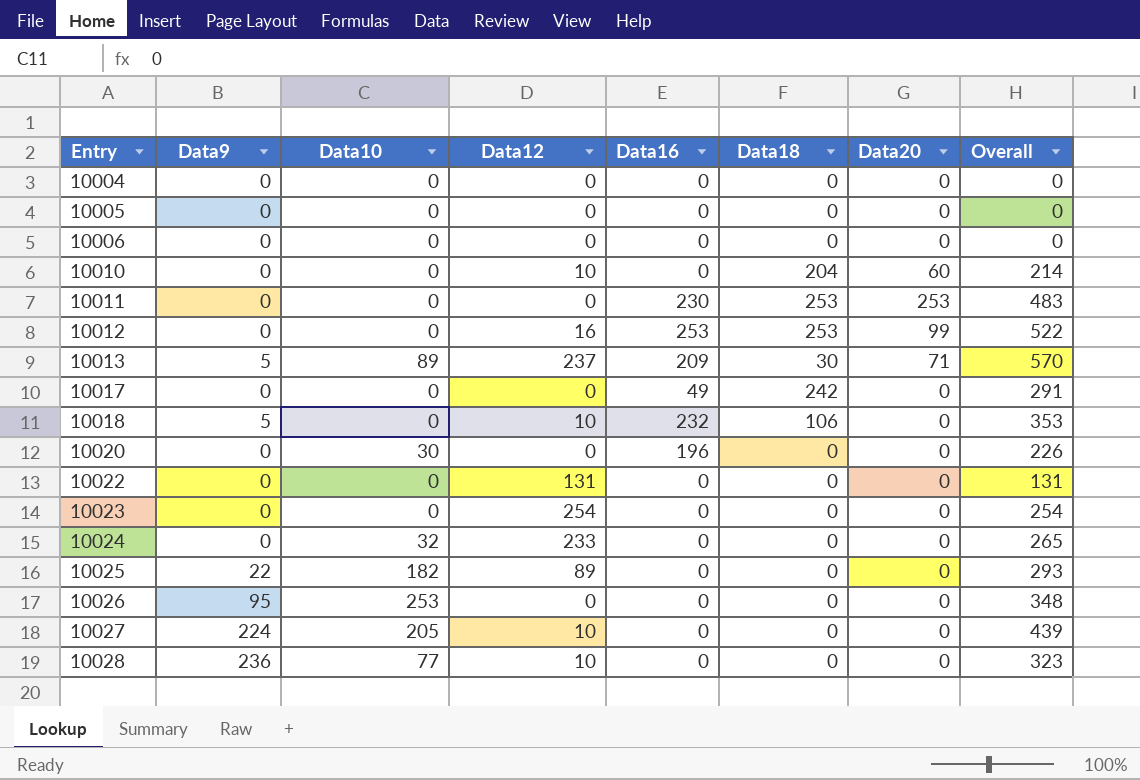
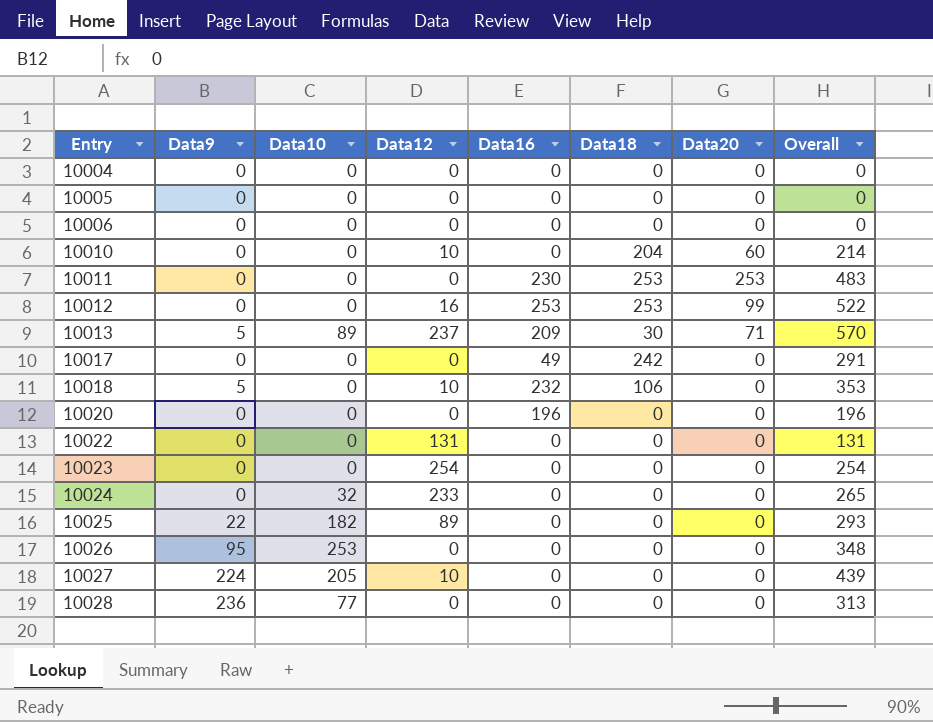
10020 | Data10: 30 -> 0
10020 | Overall: 226 -> 196
10028 | Data12: 10 -> 0
10028 | Overall: 323 -> 313

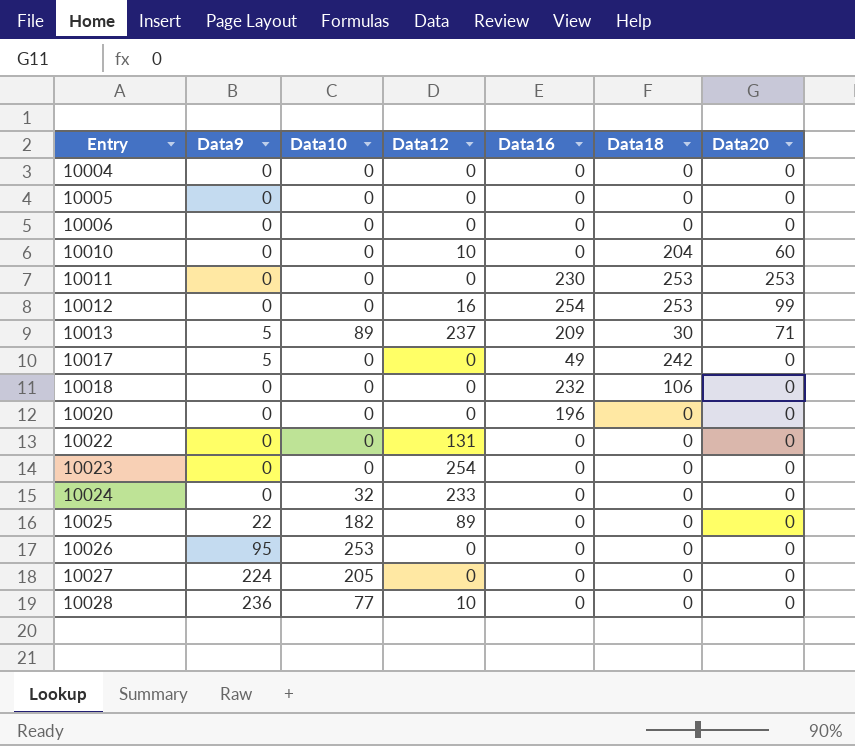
column Overall | formula: [Data9] + [Data10] + [Data12] + [Data16] + [Data18] -> none
10012 | Data16: 253 -> 254
10017 | Data9: 0 -> 5
10018 | Data9: 5 -> 0
10018 | Data12: 10 -> 0
10027 | Data12: 10 -> 0
10028 | Data12: 0 -> 10

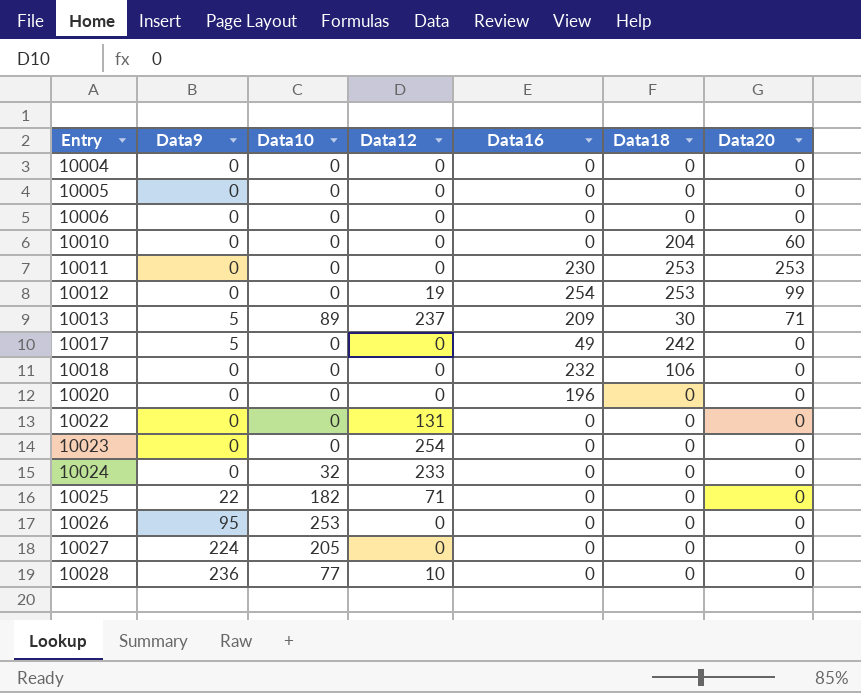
10010 | Data12: 10 -> 0
10012 | Data12: 16 -> 19
10025 | Data12: 89 -> 71

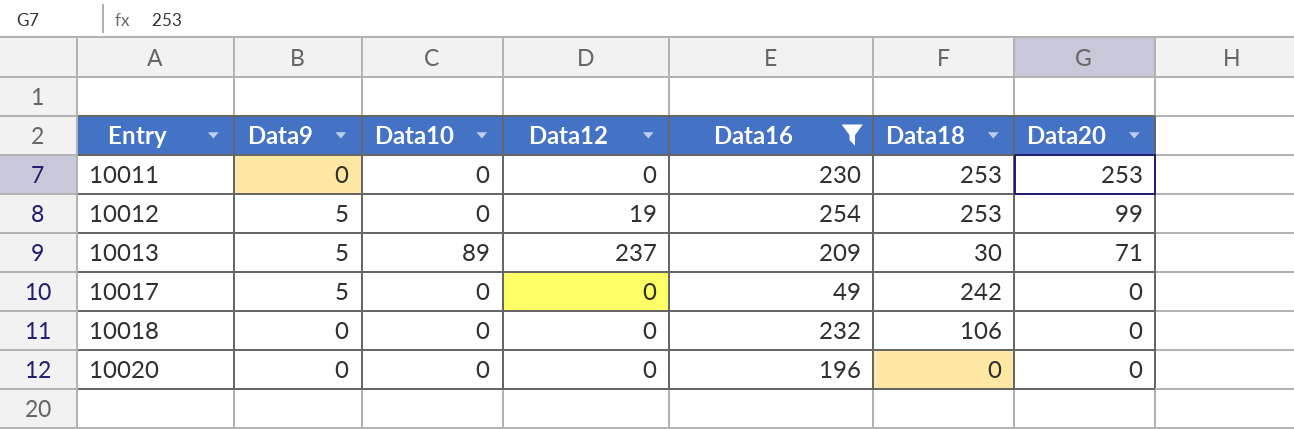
filter: none -> Data16 != 0
10012 | Data9: 0 -> 5

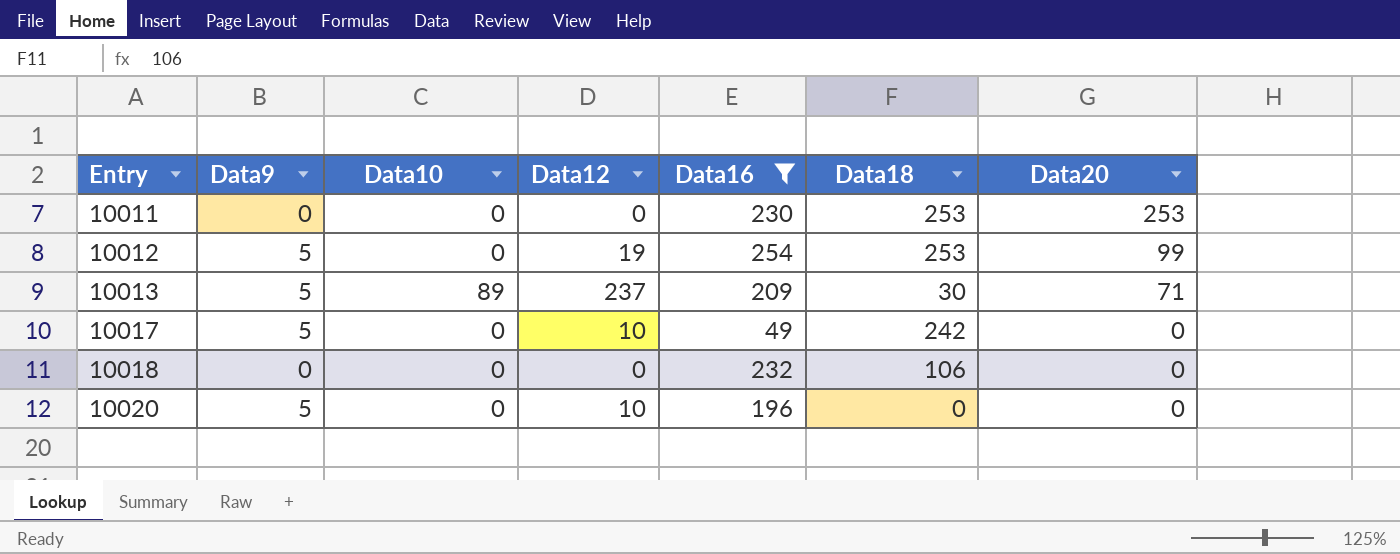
10017 | Data12: 0 -> 10
10020 | Data9: 0 -> 5
10020 | Data12: 0 -> 10

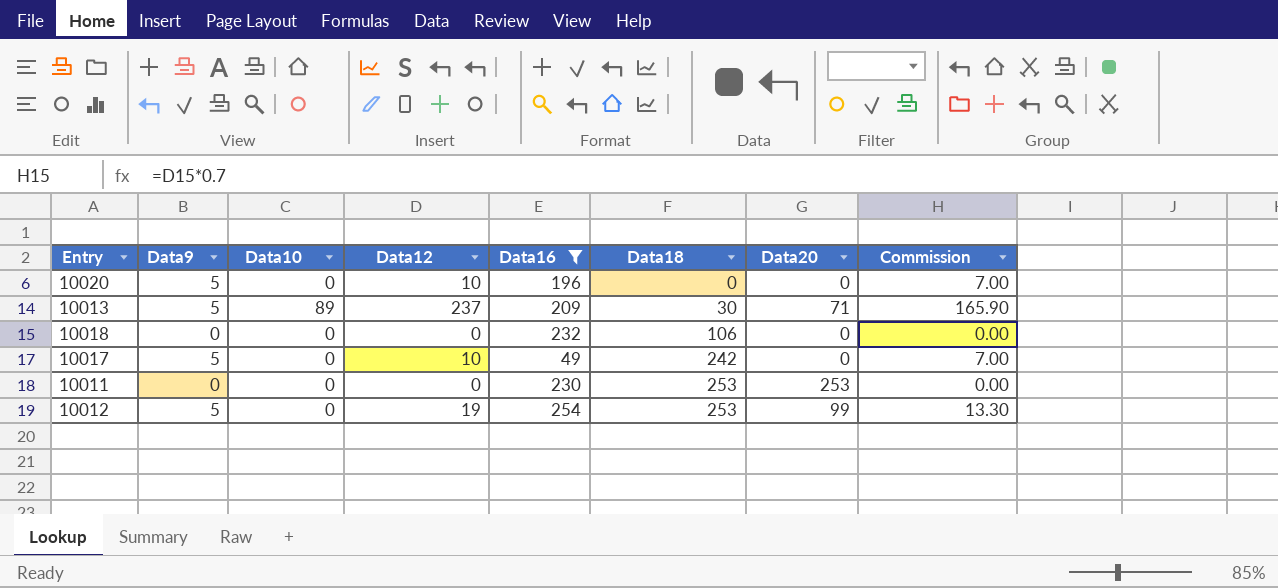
row order: Entry ascending -> Data18 ascending
column Commission | formula: none -> [Data12] * 0.7

